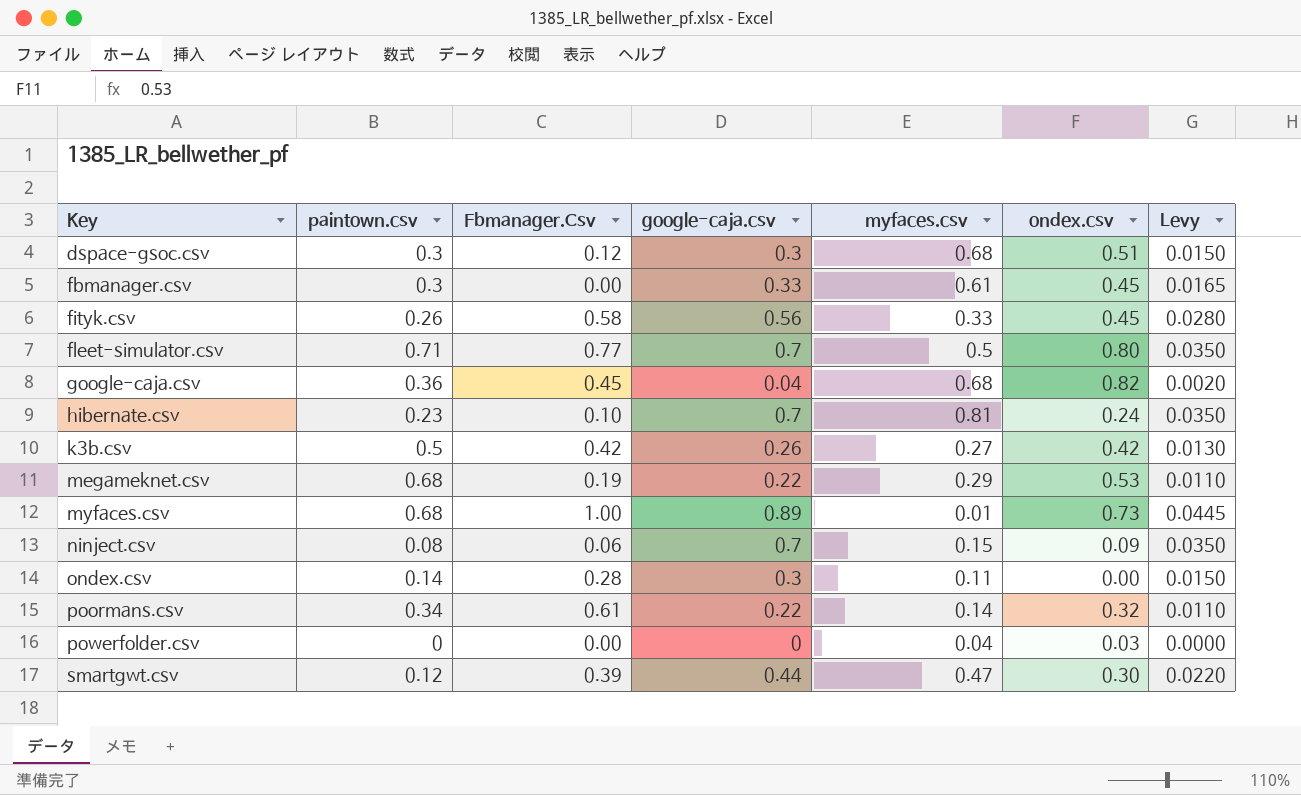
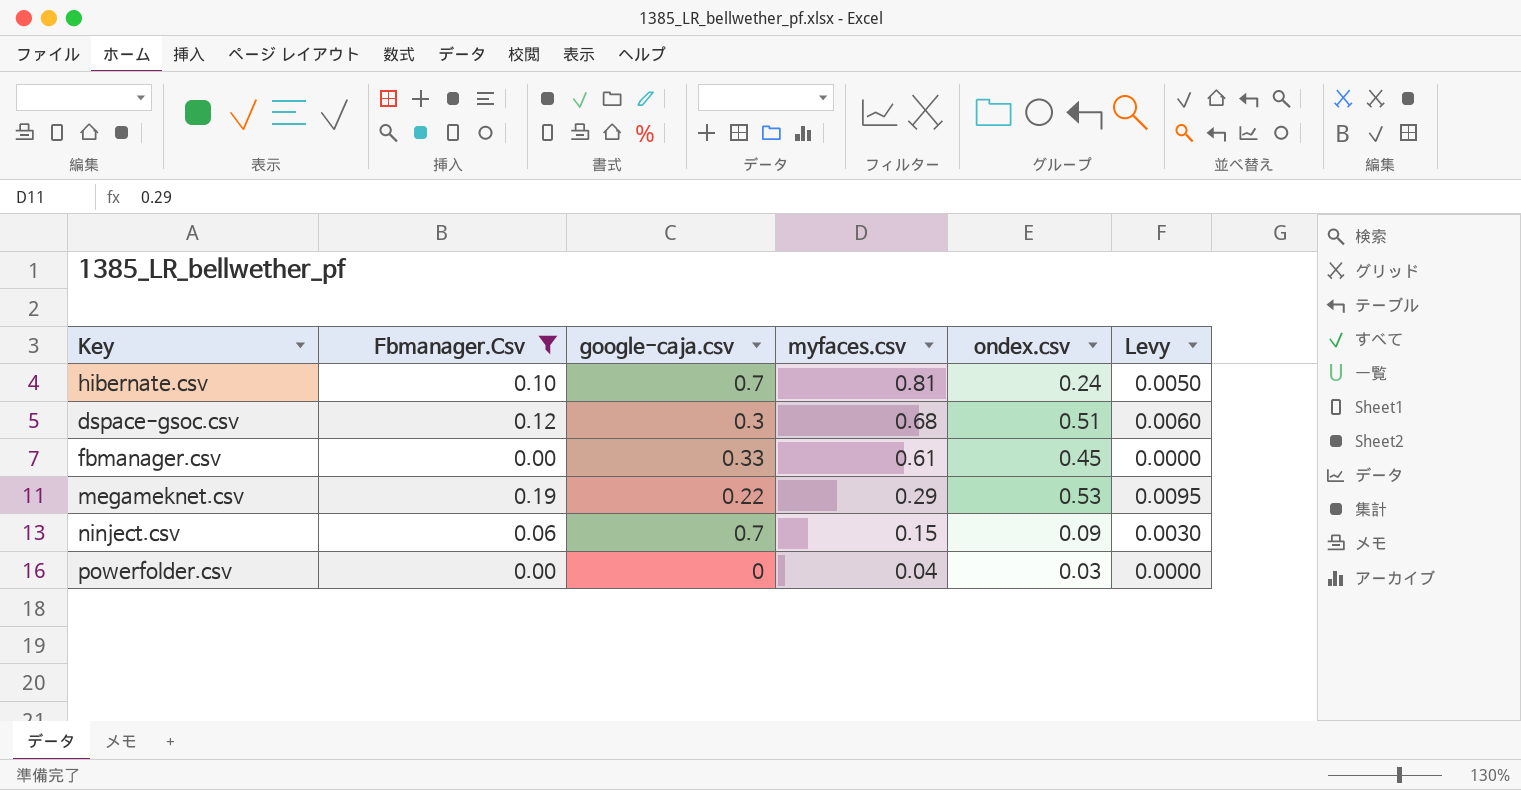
filter: none -> Fbmanager.Csv <= 0.19
row order: Key ascending -> myfaces.csv descending
column paintown.csv | position: 2 -> none
column Levy | formula: [google-caja.csv] * 0.05 -> [Fbmanager.Csv] * 0.05

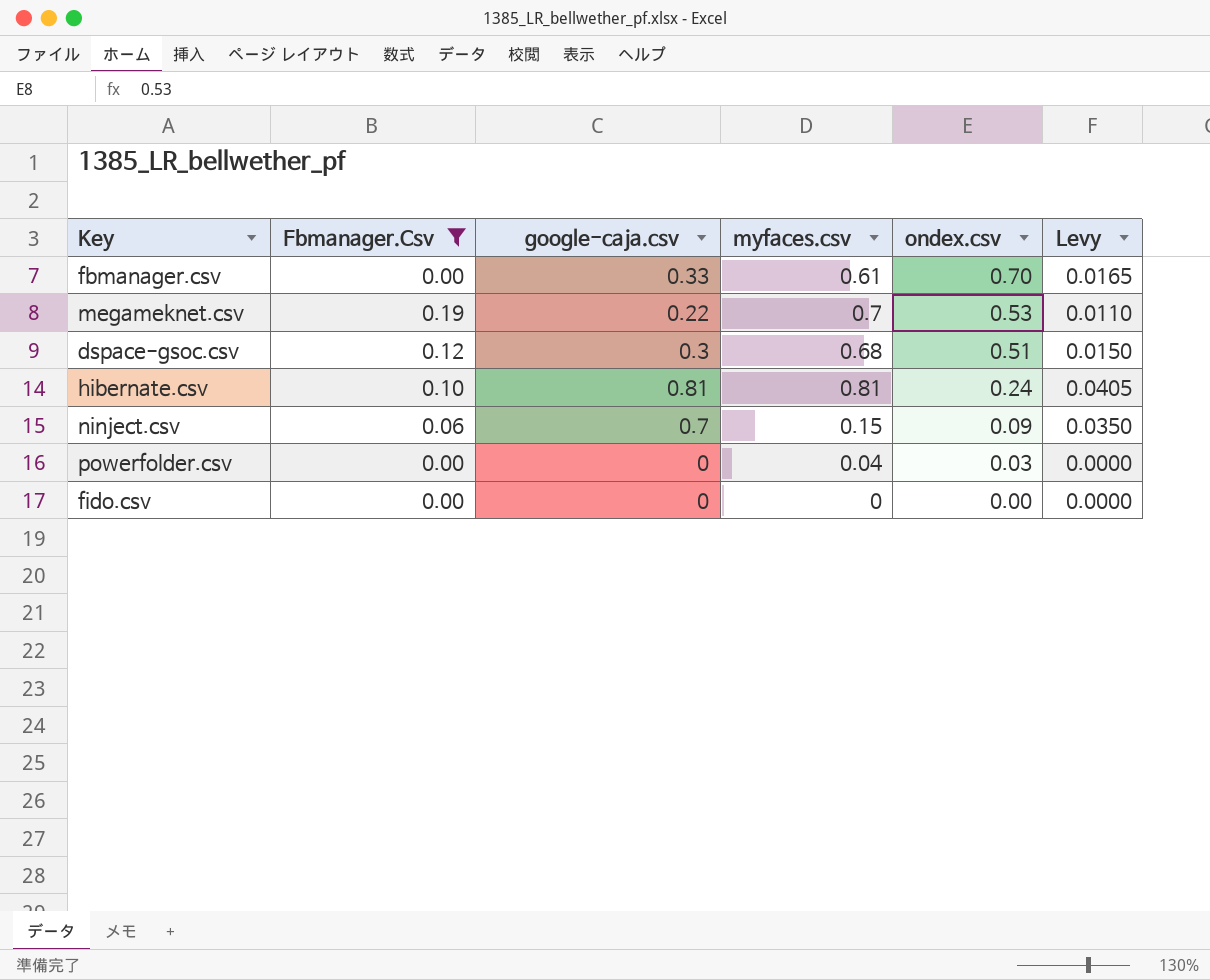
row order: myfaces.csv descending -> ondex.csv descending
column Levy | formula: [Fbmanager.Csv] * 0.05 -> [google-caja.csv] * 0.05
fbmanager.csv | ondex.csv: 0.45 -> 0.70
megameknet.csv | myfaces.csv: 0.29 -> 0.7
hibernate.csv | google-caja.csv: 0.7 -> 0.81
row fido.csv: none -> 0.00 | 0 | 0 | 0.00 | 0.0000

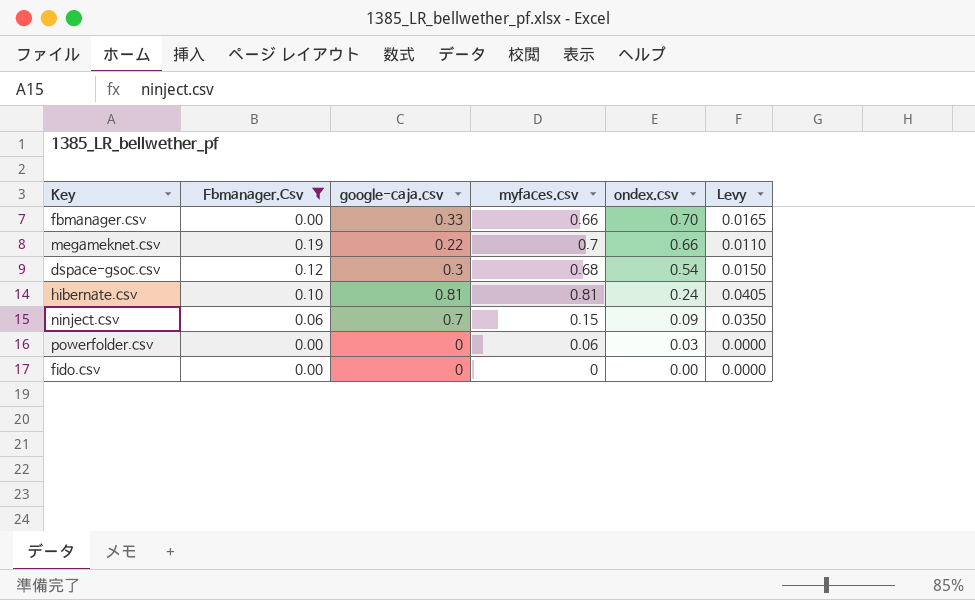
fbmanager.csv | myfaces.csv: 0.61 -> 0.66
megameknet.csv | ondex.csv: 0.53 -> 0.66
dspace-gsoc.csv | ondex.csv: 0.51 -> 0.54
powerfolder.csv | myfaces.csv: 0.04 -> 0.06

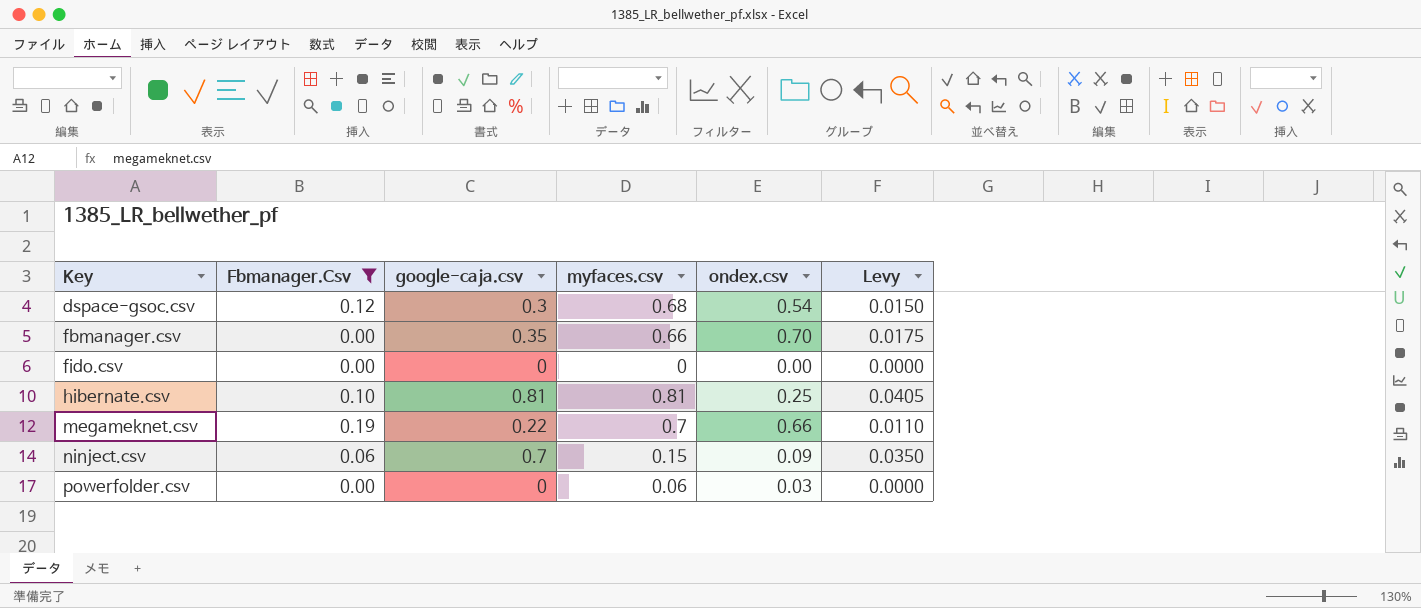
row order: ondex.csv descending -> Key ascending
fbmanager.csv | google-caja.csv: 0.33 -> 0.35
fbmanager.csv | Levy: 0.0165 -> 0.0175
hibernate.csv | ondex.csv: 0.24 -> 0.25

